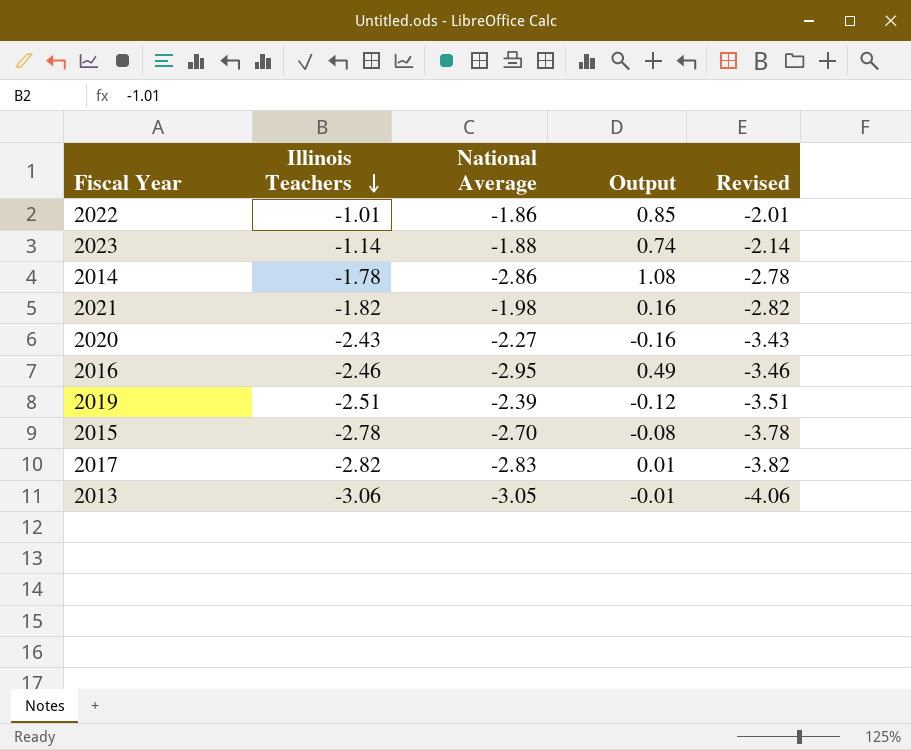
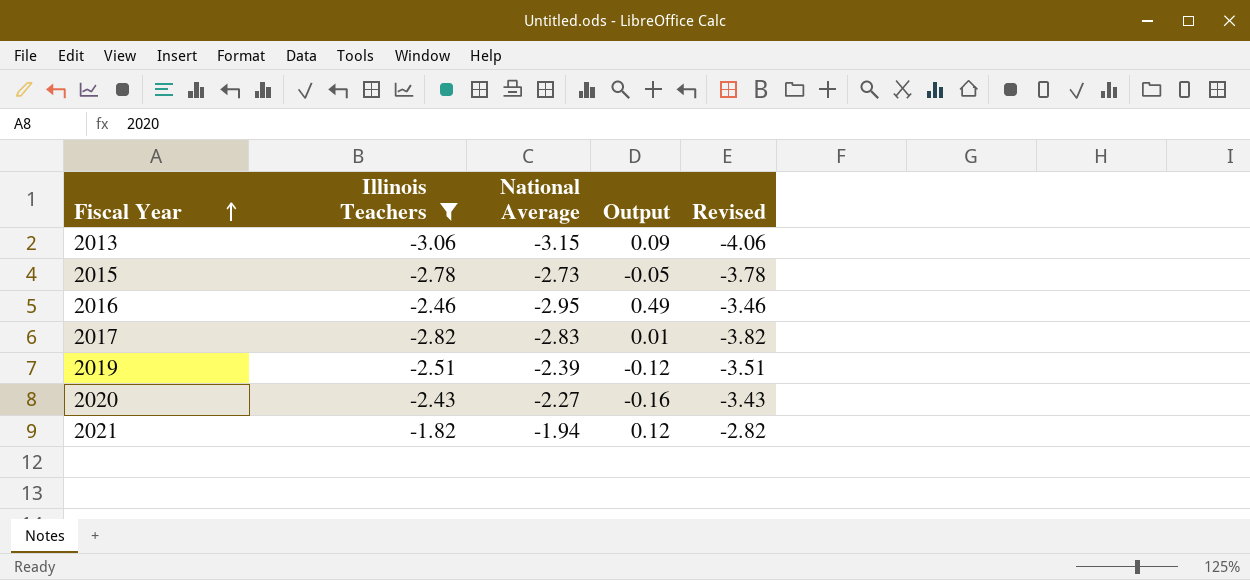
filter: none -> Illinois Teachers <= -1.82
row order: Illinois Teachers descending -> Fiscal Year ascending
2013 | National Average: -3.05 -> -3.15
2013 | Output: -0.01 -> 0.09
2015 | National Average: -2.70 -> -2.73
2015 | Output: -0.08 -> -0.05
2021 | National Average: -1.98 -> -1.94
2021 | Output: 0.16 -> 0.12

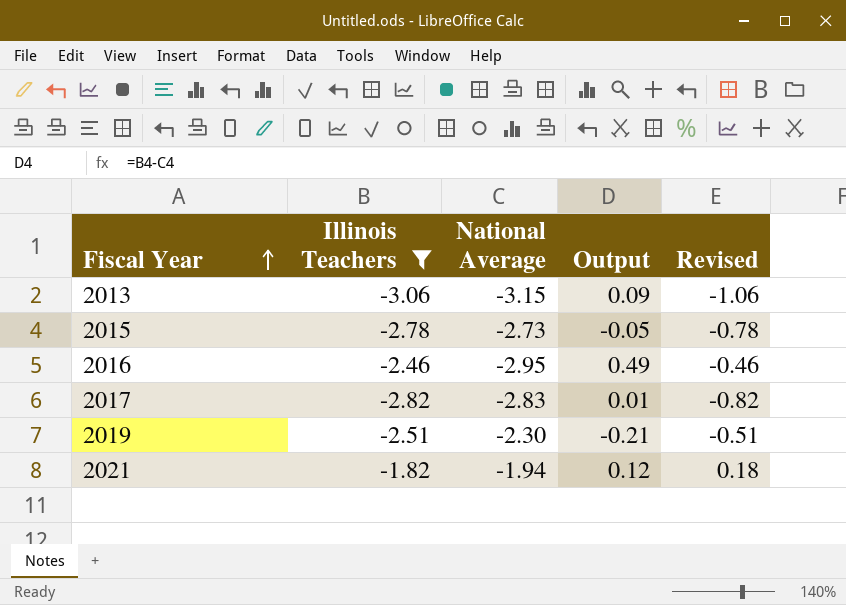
column Revised | formula: [Illinois Teachers] - 1 -> [Illinois Teachers] + 2
row 2020: -2.43 | -2.27 | -0.16 | -3.43 -> none
2019 | National Average: -2.39 -> -2.30
2019 | Output: -0.12 -> -0.21

